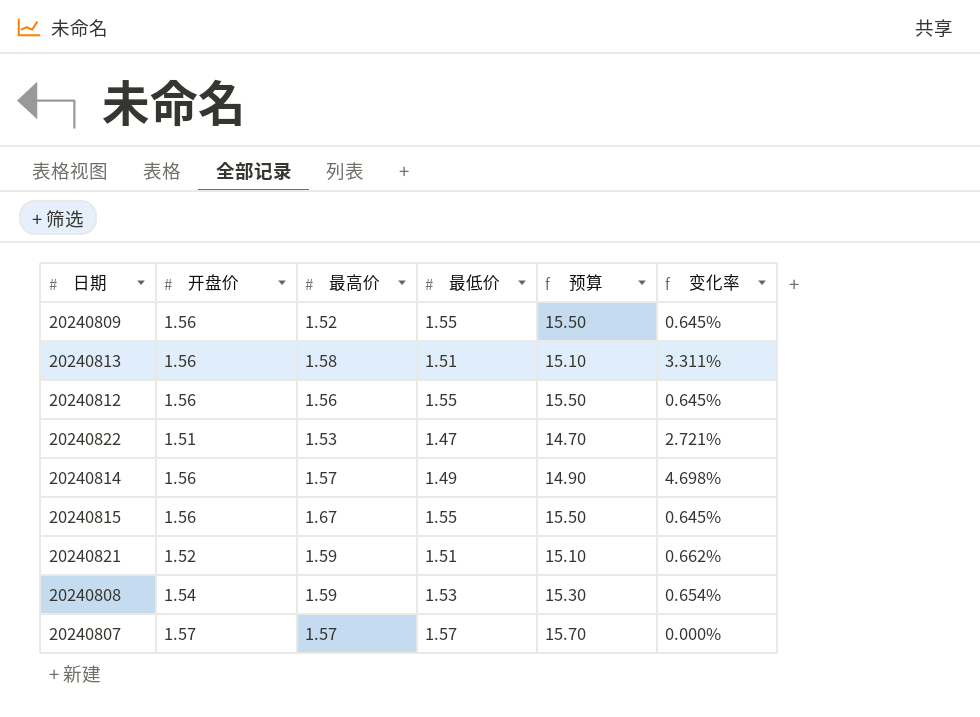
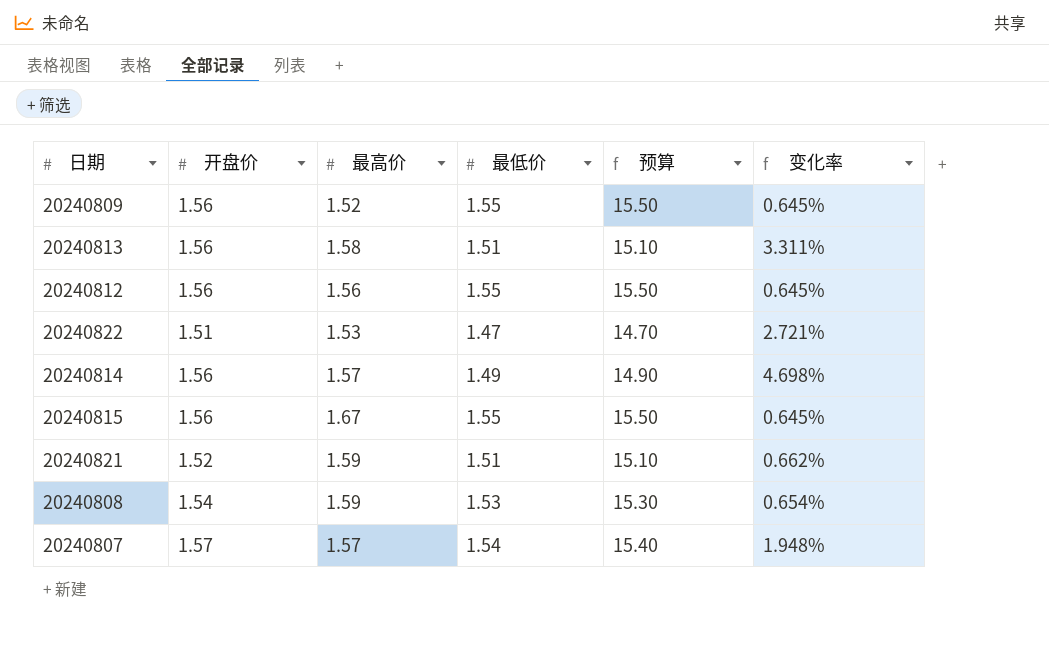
20240807 | 最低价: 1.57 -> 1.54
20240807 | 预算: 15.70 -> 15.40
20240807 | 变化率: 0.000% -> 1.948%

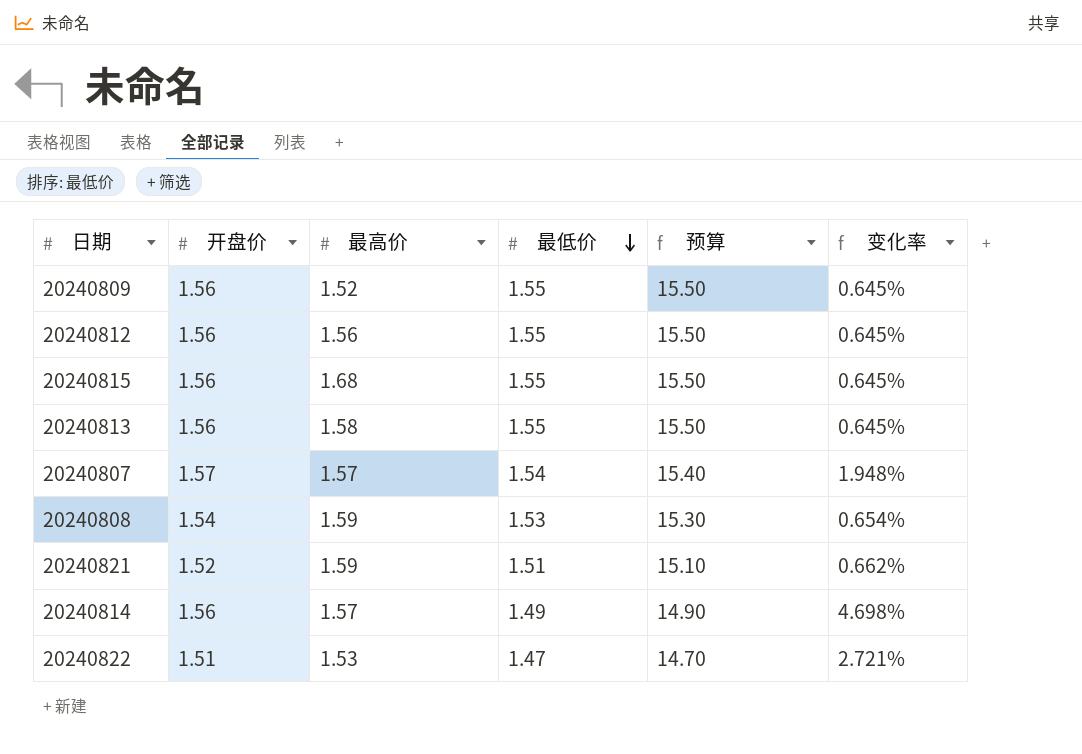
row order: none -> 最低价 descending
20240815 | 最高价: 1.67 -> 1.68
20240813 | 最低价: 1.51 -> 1.55
20240813 | 预算: 15.10 -> 15.50
20240813 | 变化率: 3.311% -> 0.645%

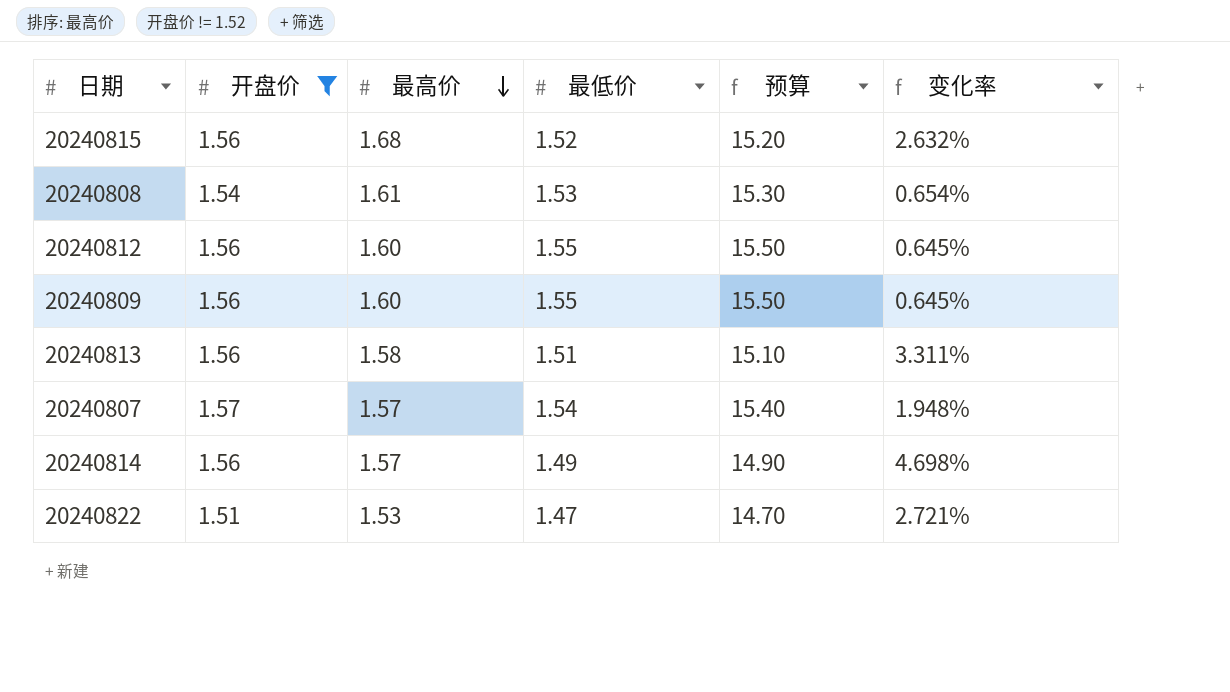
filter: none -> 开盘价 != 1.52
row order: 最低价 descending -> 最高价 descending
20240815 | 最低价: 1.55 -> 1.52
20240815 | 预算: 15.50 -> 15.20
20240815 | 变化率: 0.645% -> 2.632%
20240808 | 最高价: 1.59 -> 1.61
20240812 | 最高价: 1.56 -> 1.60
20240809 | 最高价: 1.52 -> 1.60
20240813 | 最低价: 1.55 -> 1.51
20240813 | 预算: 15.50 -> 15.10
20240813 | 变化率: 0.645% -> 3.311%

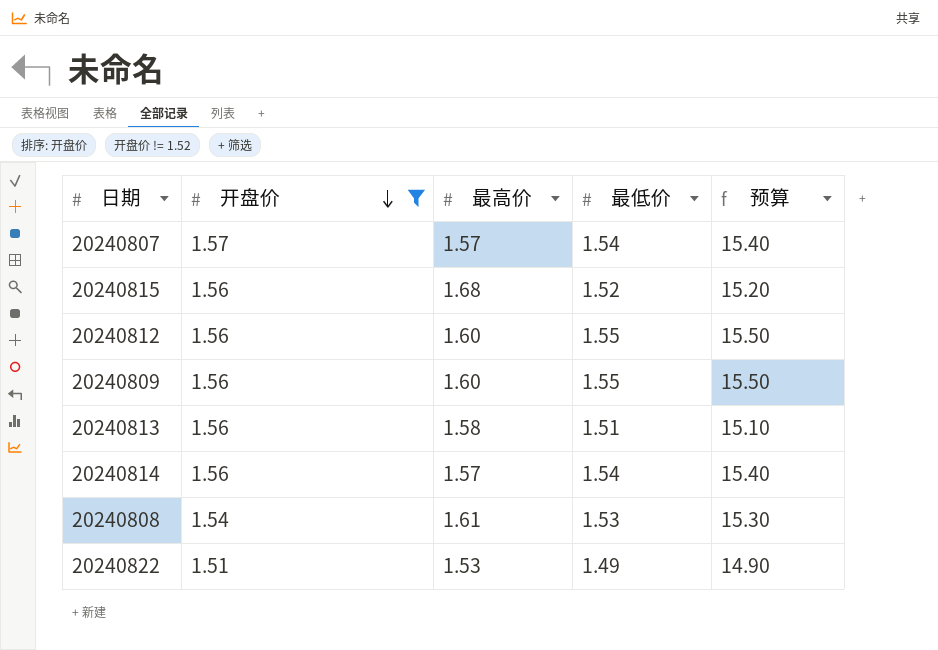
row order: 最高价 descending -> 开盘价 descending
column 变化率 | formula: ([开盘价] - [最低价]) / [最低价] -> none
20240814 | 最低价: 1.49 -> 1.54
20240814 | 预算: 14.90 -> 15.40
20240822 | 最低价: 1.47 -> 1.49
20240822 | 预算: 14.70 -> 14.90

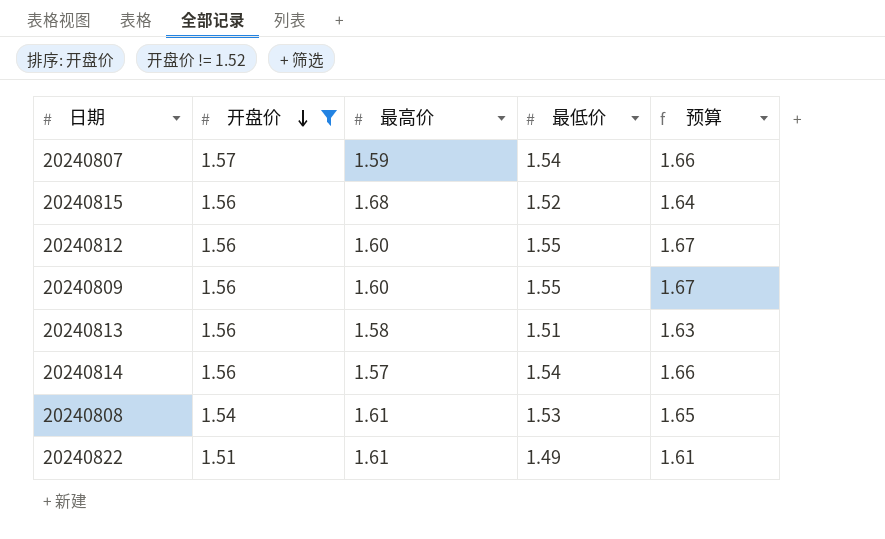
column 预算 | formula: [最低价] * 10 -> [最低价] * 1.08
20240807 | 最高价: 1.57 -> 1.59
20240822 | 最高价: 1.53 -> 1.61

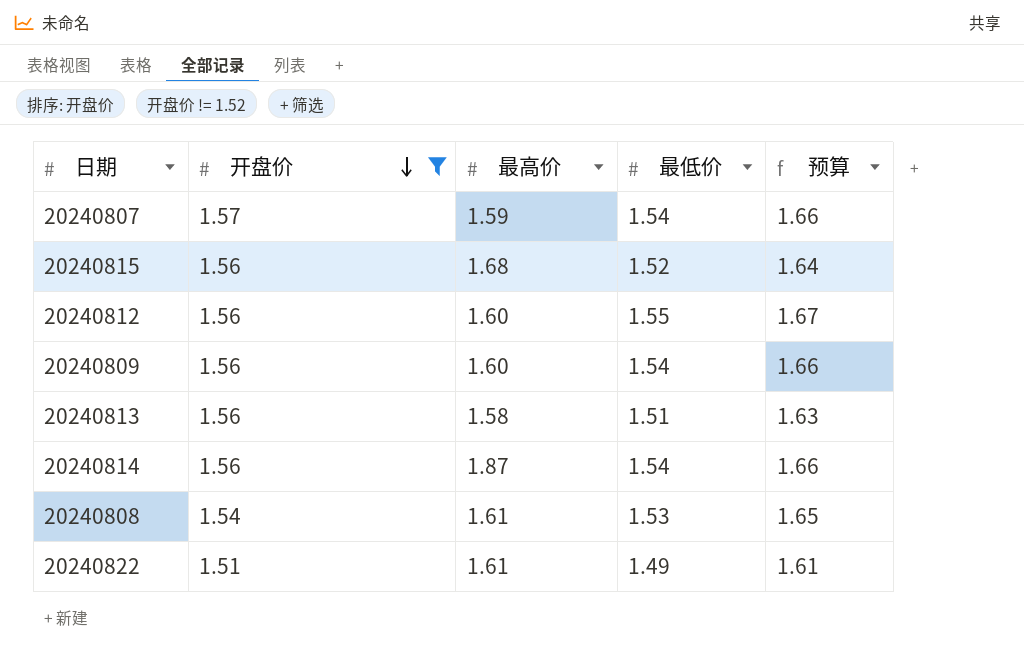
20240809 | 最低价: 1.55 -> 1.54
20240809 | 预算: 1.67 -> 1.66
20240814 | 最高价: 1.57 -> 1.87

